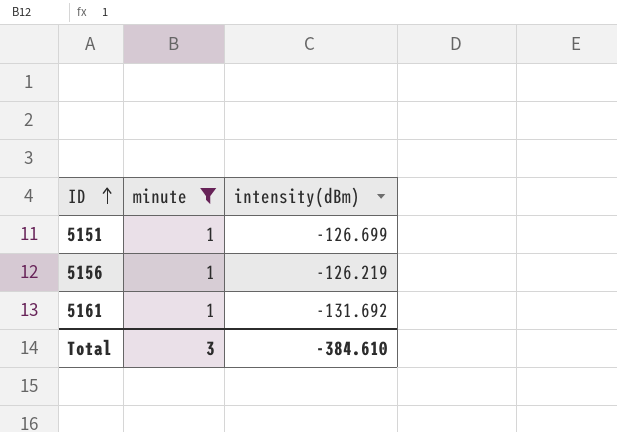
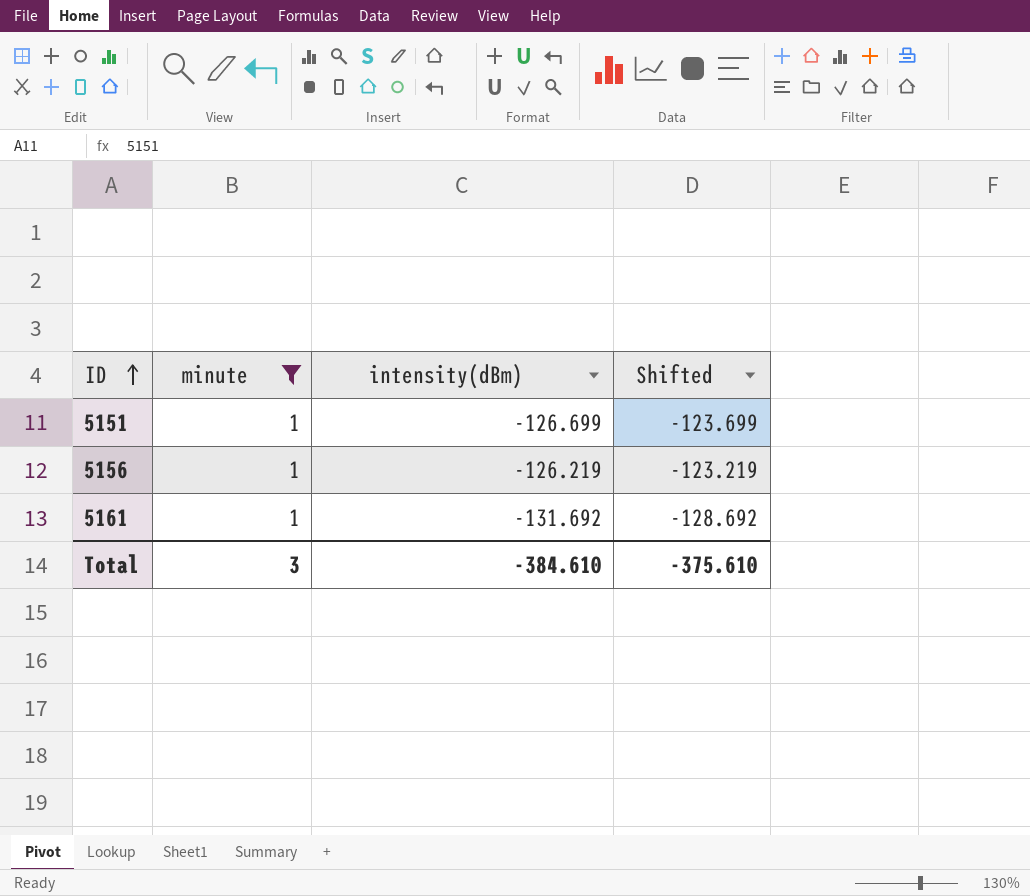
column Shifted | formula: none -> [intensity(dBm)] + 3

